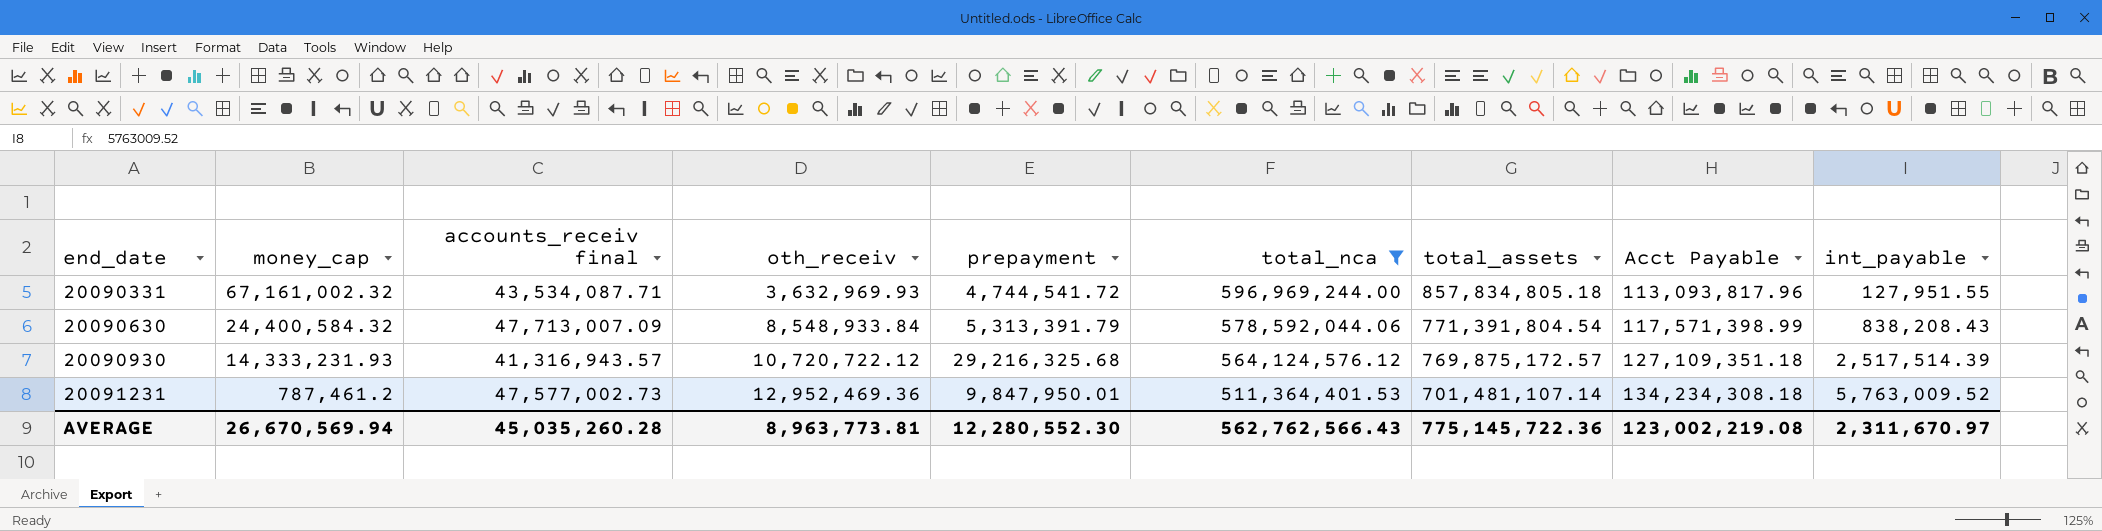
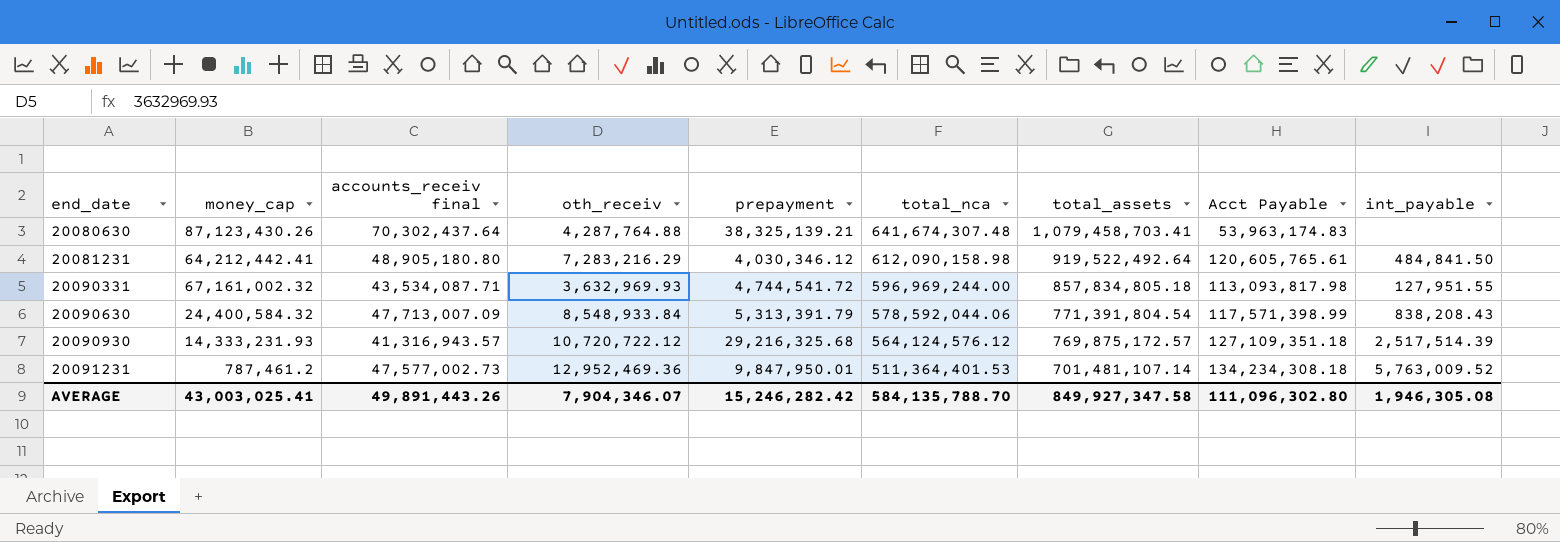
filter: total_nca <= 596,969,244.00 -> none
20090331 | Acct Payable: 113,093,817.96 -> 113,093,817.98
AVERAGE | money_cap: 26,670,569.94 -> 43,003,025.41
AVERAGE | accounts_receiv final: 45,035,260.28 -> 49,891,443.26
AVERAGE | oth_receiv: 8,963,773.81 -> 7,904,346.07
AVERAGE | prepayment: 12,280,552.30 -> 15,246,282.42
AVERAGE | total_nca: 562,762,566.43 -> 584,135,788.70
AVERAGE | total_assets: 775,145,722.36 -> 849,927,347.58
AVERAGE | Acct Payable: 123,002,219.08 -> 111,096,302.80
AVERAGE | int_payable: 2,311,670.97 -> 1,946,305.08

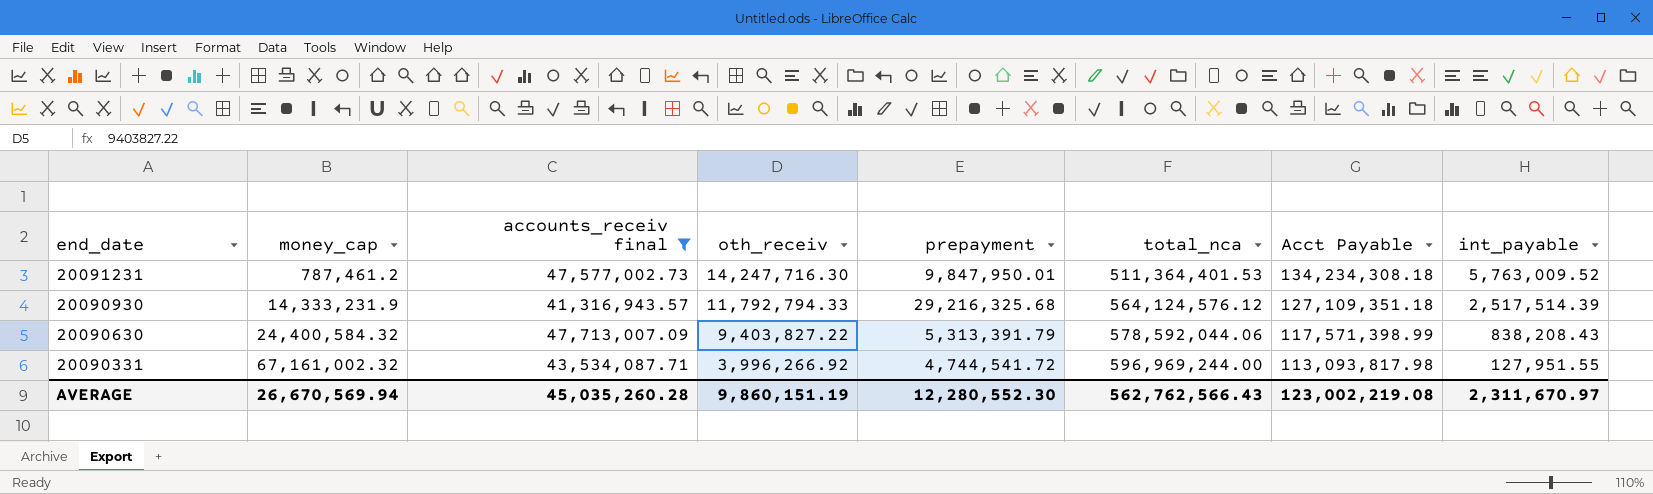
filter: none -> accounts_receiv final <= 47,713,007.09
row order: end_date ascending -> end_date descending
column total_assets | position: 7 -> none
20091231 | oth_receiv: 12,952,469.36 -> 14,247,716.30
20090930 | money_cap: 14,333,231.93 -> 14,333,231.9
20090930 | oth_receiv: 10,720,722.12 -> 11,792,794.33
20090630 | oth_receiv: 8,548,933.84 -> 9,403,827.22
20090331 | oth_receiv: 3,632,969.93 -> 3,996,266.92
AVERAGE | money_cap: 43,003,025.41 -> 26,670,569.94
AVERAGE | accounts_receiv final: 49,891,443.26 -> 45,035,260.28
AVERAGE | oth_receiv: 7,904,346.07 -> 9,860,151.19
AVERAGE | prepayment: 15,246,282.42 -> 12,280,552.30
AVERAGE | total_nca: 584,135,788.70 -> 562,762,566.43
AVERAGE | Acct Payable: 111,096,302.80 -> 123,002,219.08
AVERAGE | int_payable: 1,946,305.08 -> 2,311,670.97

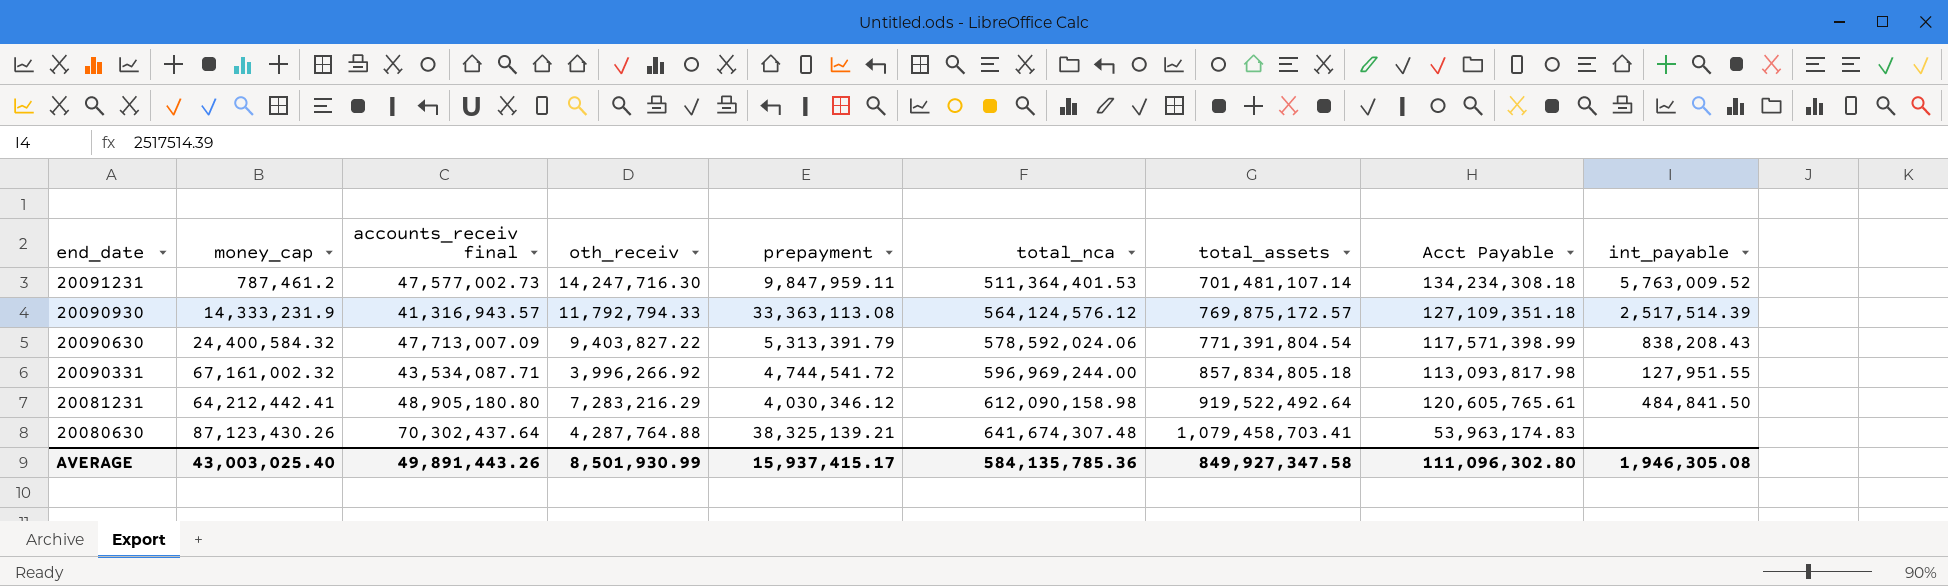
filter: accounts_receiv final <= 47,713,007.09 -> none
column total_assets | position: none -> 7
20091231 | prepayment: 9,847,950.01 -> 9,847,959.11
20090930 | prepayment: 29,216,325.68 -> 33,363,113.08
20090630 | total_nca: 578,592,044.06 -> 578,592,024.06
AVERAGE | money_cap: 26,670,569.94 -> 43,003,025.40
AVERAGE | accounts_receiv final: 45,035,260.28 -> 49,891,443.26
AVERAGE | oth_receiv: 9,860,151.19 -> 8,501,930.99
AVERAGE | prepayment: 12,280,552.30 -> 15,937,415.17
AVERAGE | total_nca: 562,762,566.43 -> 584,135,785.36
AVERAGE | Acct Payable: 123,002,219.08 -> 111,096,302.80
AVERAGE | int_payable: 2,311,670.97 -> 1,946,305.08

